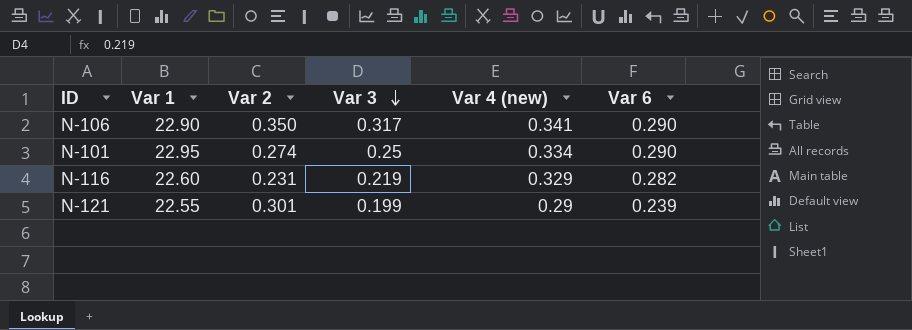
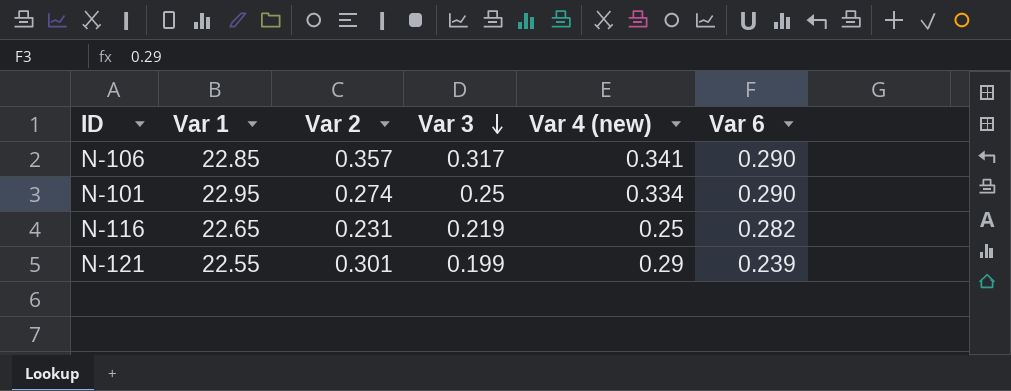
N-106 | Var 1: 22.90 -> 22.85
N-106 | Var 2: 0.350 -> 0.357
N-116 | Var 1: 22.60 -> 22.65
N-116 | Var 4 (new): 0.329 -> 0.25

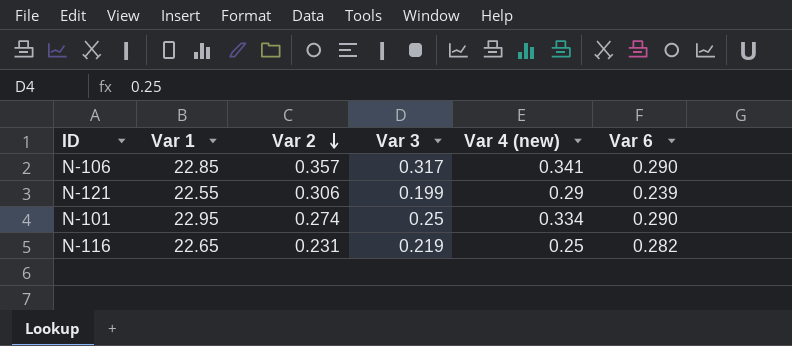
row order: Var 3 descending -> Var 2 descending
N-121 | Var 2: 0.301 -> 0.306

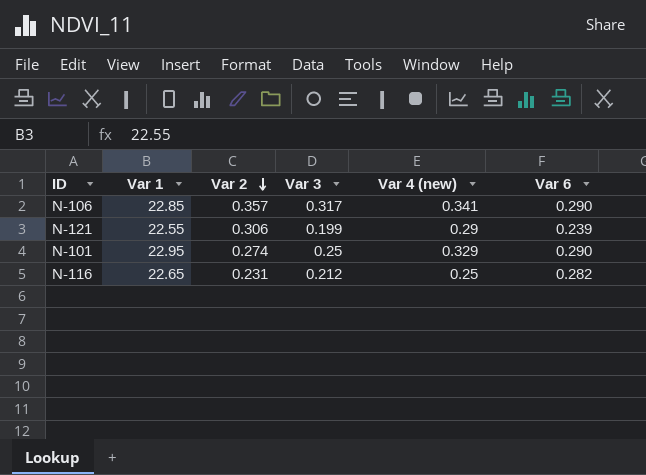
N-101 | Var 4 (new): 0.334 -> 0.329
N-116 | Var 3: 0.219 -> 0.212

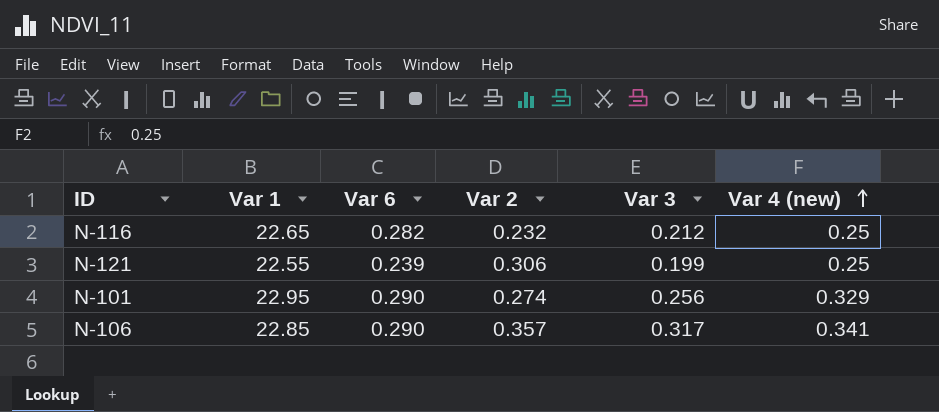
row order: Var 2 descending -> Var 4 (new) ascending
column Var 6 | position: 6 -> 3
N-116 | Var 2: 0.231 -> 0.232
N-121 | Var 4 (new): 0.29 -> 0.25
N-101 | Var 3: 0.25 -> 0.256

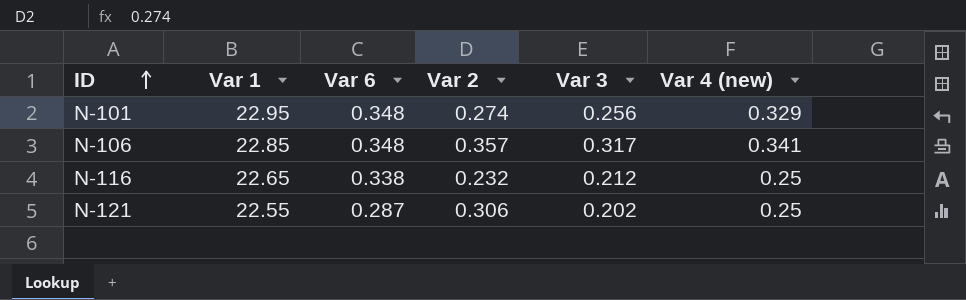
row order: Var 4 (new) ascending -> ID ascending
N-101 | Var 6: 0.290 -> 0.348
N-106 | Var 6: 0.290 -> 0.348
N-116 | Var 6: 0.282 -> 0.338
N-121 | Var 6: 0.239 -> 0.287
N-121 | Var 3: 0.199 -> 0.202

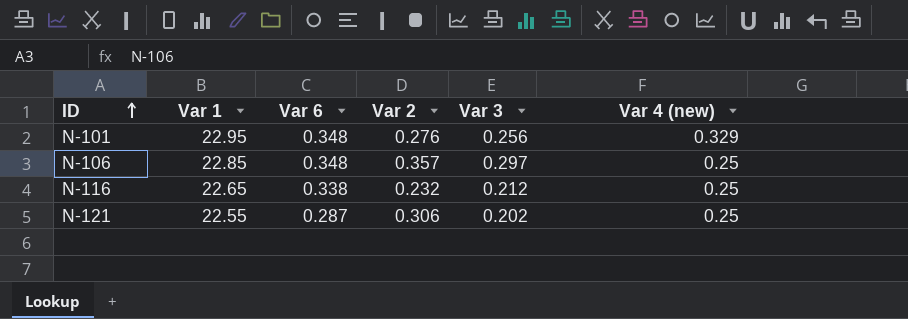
N-101 | Var 2: 0.274 -> 0.276
N-106 | Var 3: 0.317 -> 0.297
N-106 | Var 4 (new): 0.341 -> 0.25

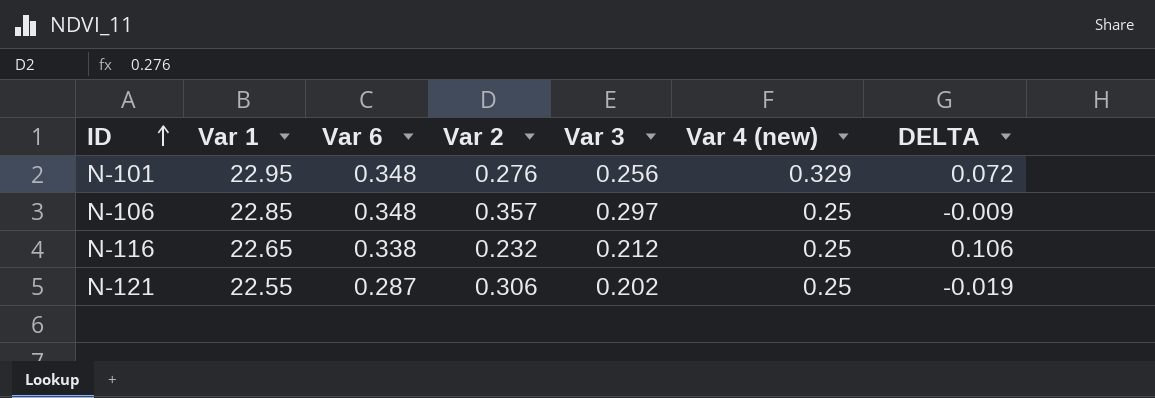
column DELTA | formula: none -> [Var 6] - [Var 2]

